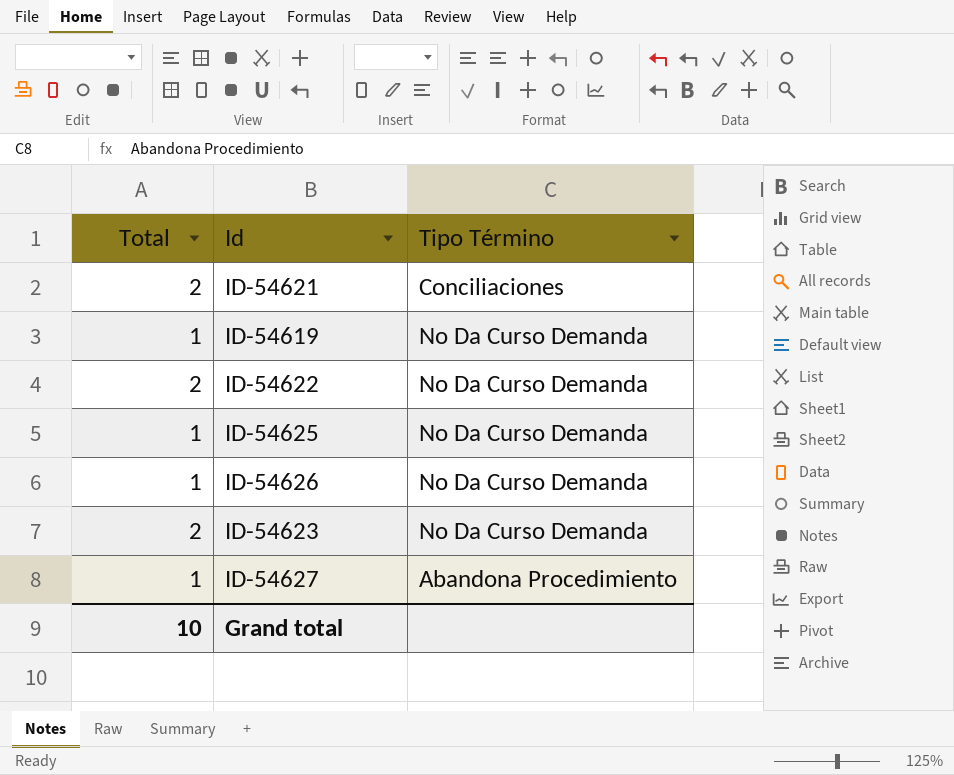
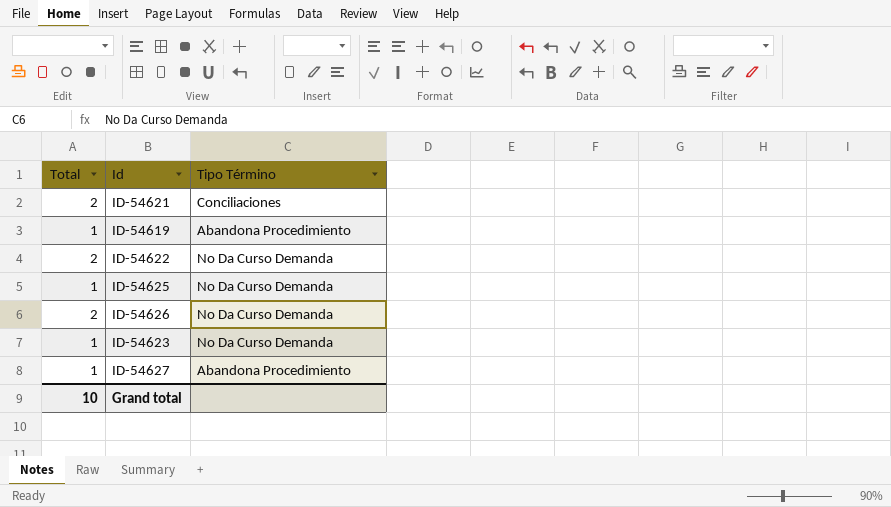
ID-54619 | Tipo Término: No Da Curso Demanda -> Abandona Procedimiento
ID-54626 | Total: 1 -> 2
ID-54623 | Total: 2 -> 1

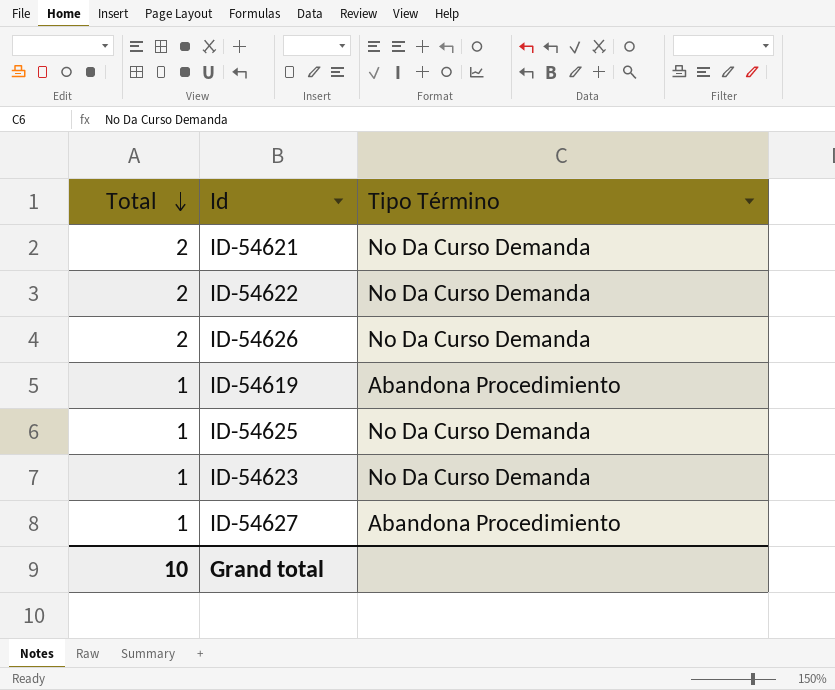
row order: none -> Total descending
ID-54621 | Tipo Término: Conciliaciones -> No Da Curso Demanda

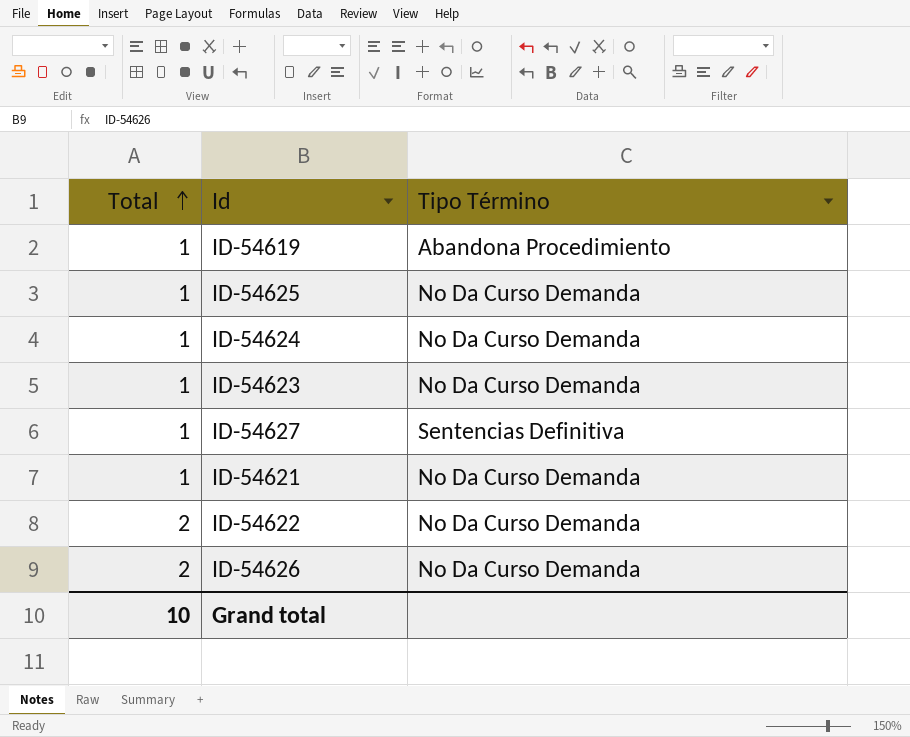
row order: Total descending -> Total ascending
row ID-54624: none -> 1 | No Da Curso Demanda
ID-54627 | Tipo Término: Abandona Procedimiento -> Sentencias Definitiva
ID-54621 | Total: 2 -> 1

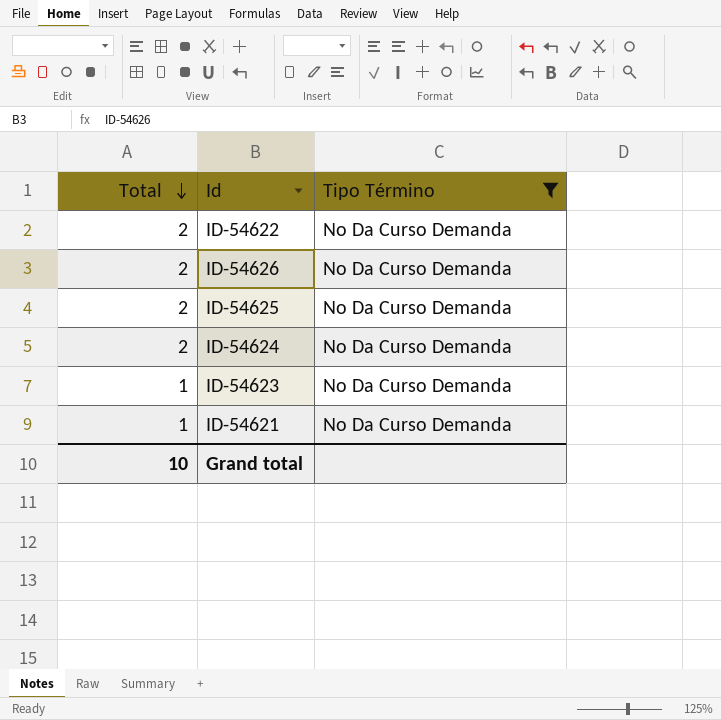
filter: none -> Tipo Término = No Da Curso Demanda
row order: Total ascending -> Total descending
ID-54625 | Total: 1 -> 2
ID-54624 | Total: 1 -> 2

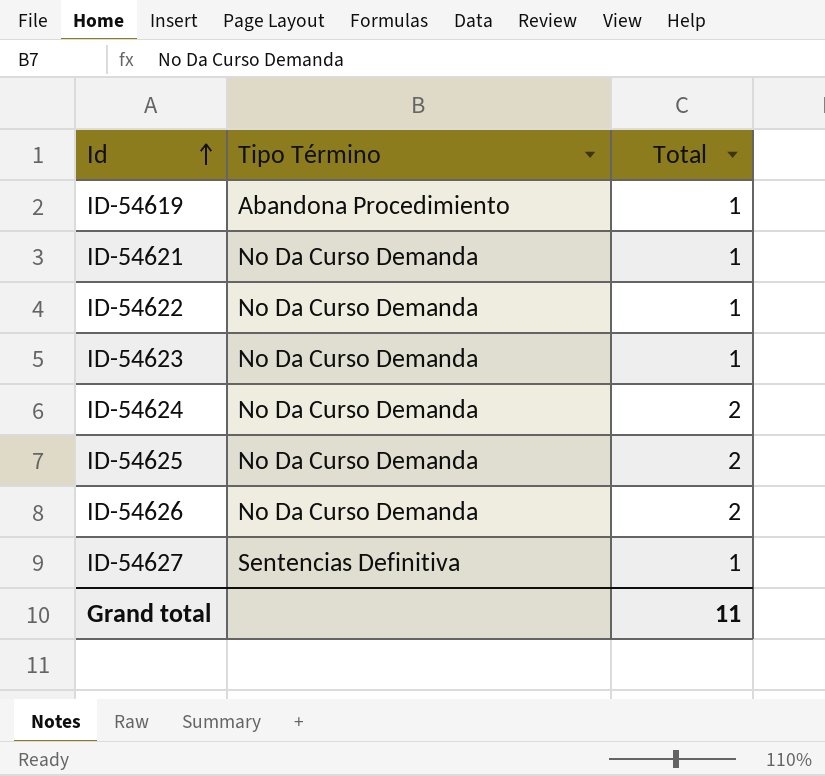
filter: Tipo Término = No Da Curso Demanda -> none
row order: Total descending -> Id ascending
column Total | position: 1 -> 3
ID-54622 | Total: 2 -> 1
Grand total | Total: 10 -> 11

